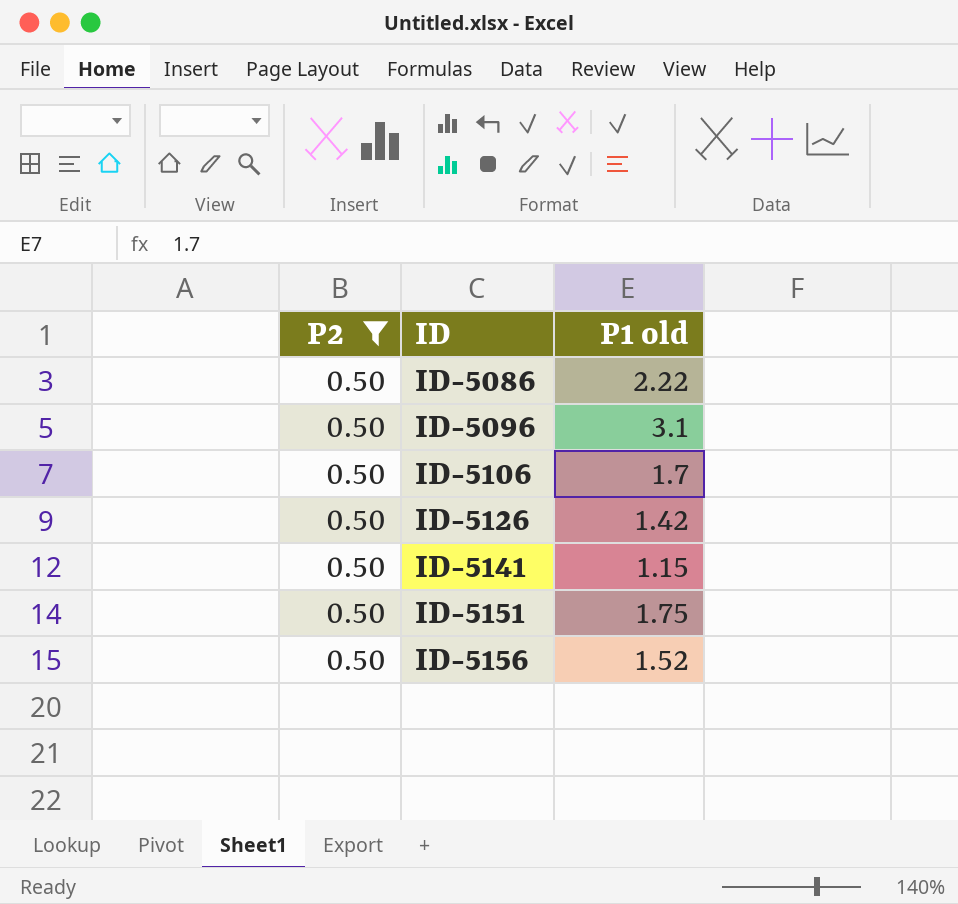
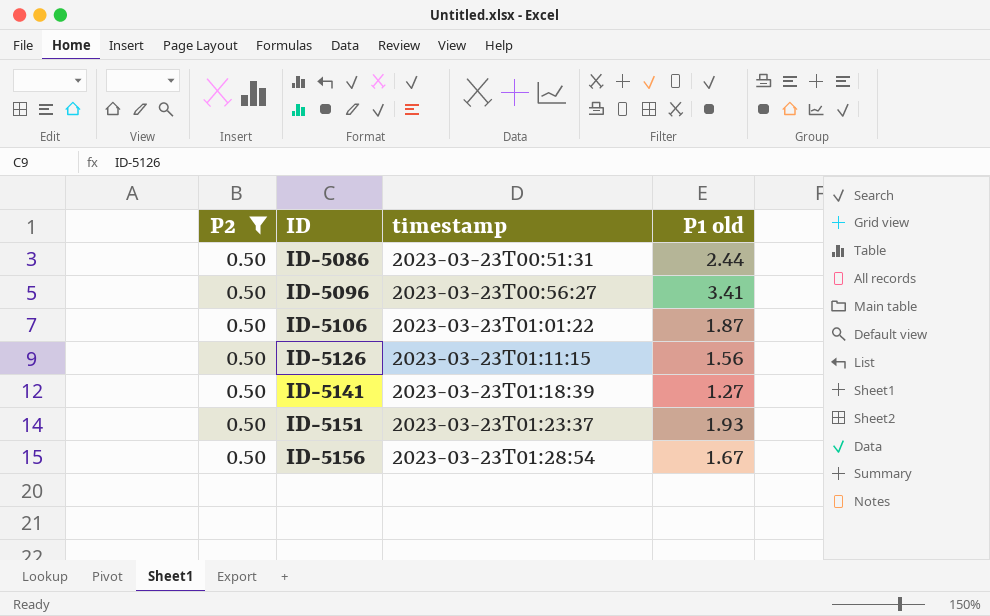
column timestamp | position: none -> 3
ID-5086 | P1 old: 2.22 -> 2.44
ID-5096 | P1 old: 3.1 -> 3.41
ID-5106 | P1 old: 1.7 -> 1.87
ID-5126 | P1 old: 1.42 -> 1.56
ID-5141 | P1 old: 1.15 -> 1.27
ID-5151 | P1 old: 1.75 -> 1.93
ID-5156 | P1 old: 1.52 -> 1.67

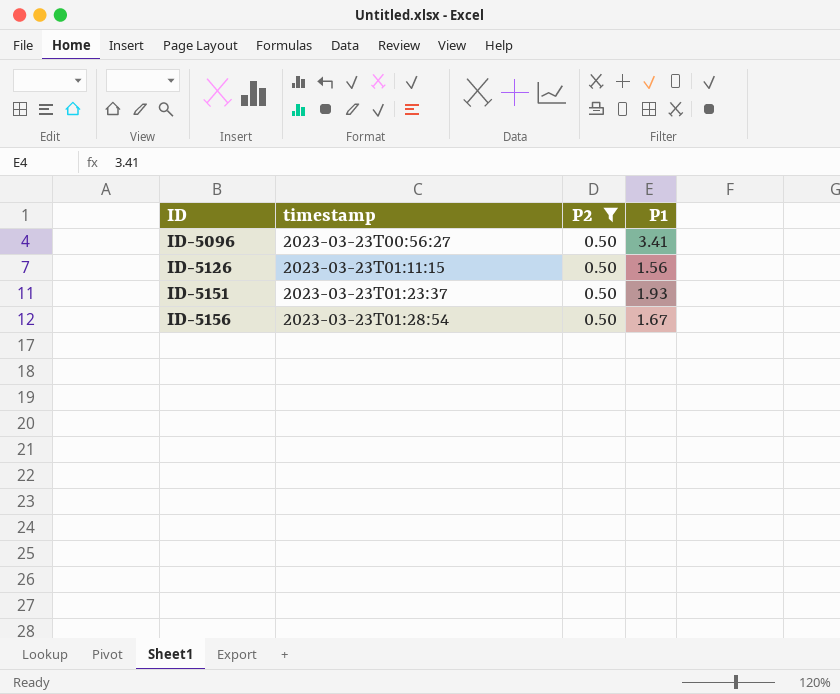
column P2 | position: 1 -> 3
column name: P1 old -> P1
row ID-5086: 0.50 | 2023-03-23T00:51:31 | 2.44 -> none
row ID-5106: 0.50 | 2023-03-23T01:01:22 | 1.87 -> none
row ID-5141: 0.50 | 2023-03-23T01:18:39 | 1.27 -> none

